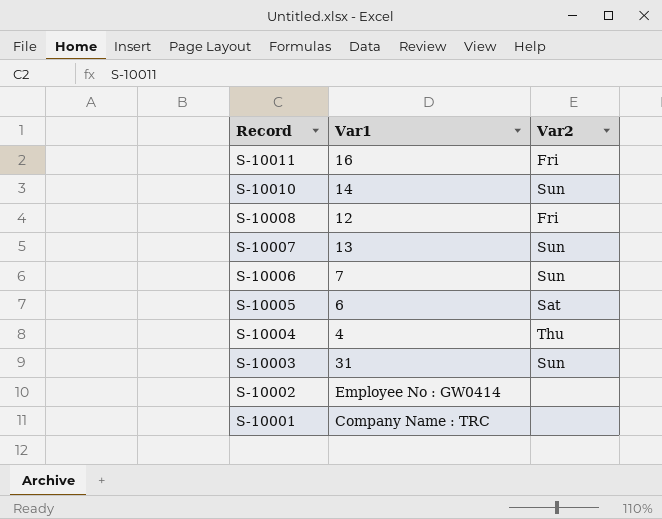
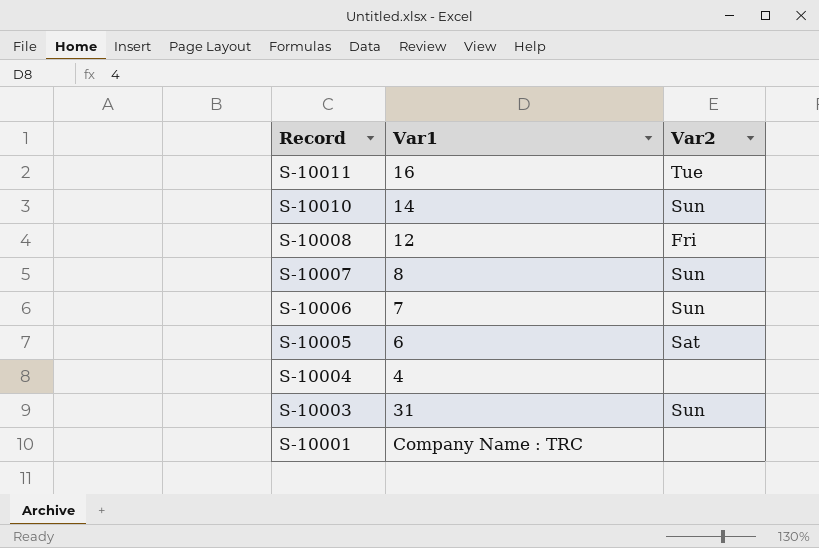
row S-10002: Employee No : GW0414 | none -> none
S-10011 | Var2: Fri -> Tue
S-10007 | Var1: 13 -> 8
S-10004 | Var2: Thu -> none

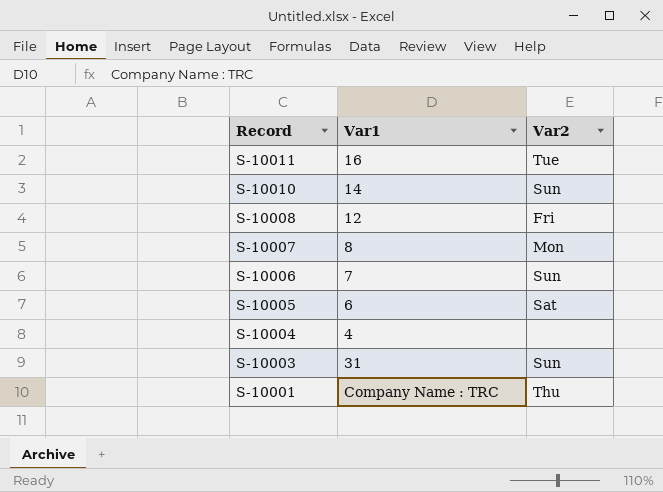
S-10007 | Var2: Sun -> Mon
S-10001 | Var2: none -> Thu

